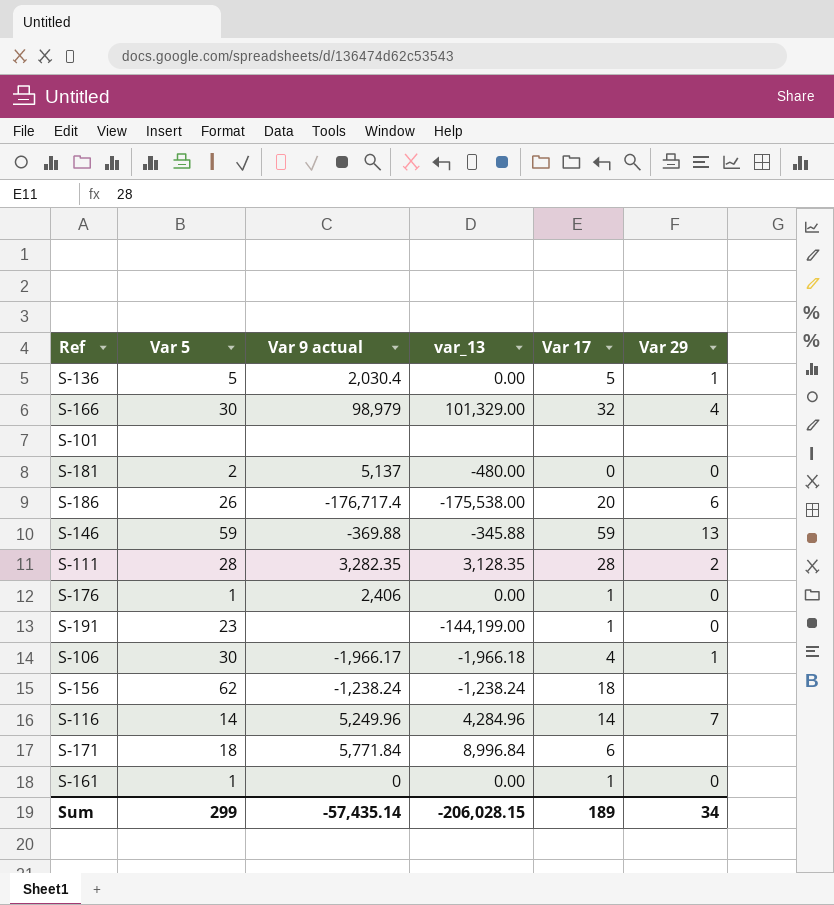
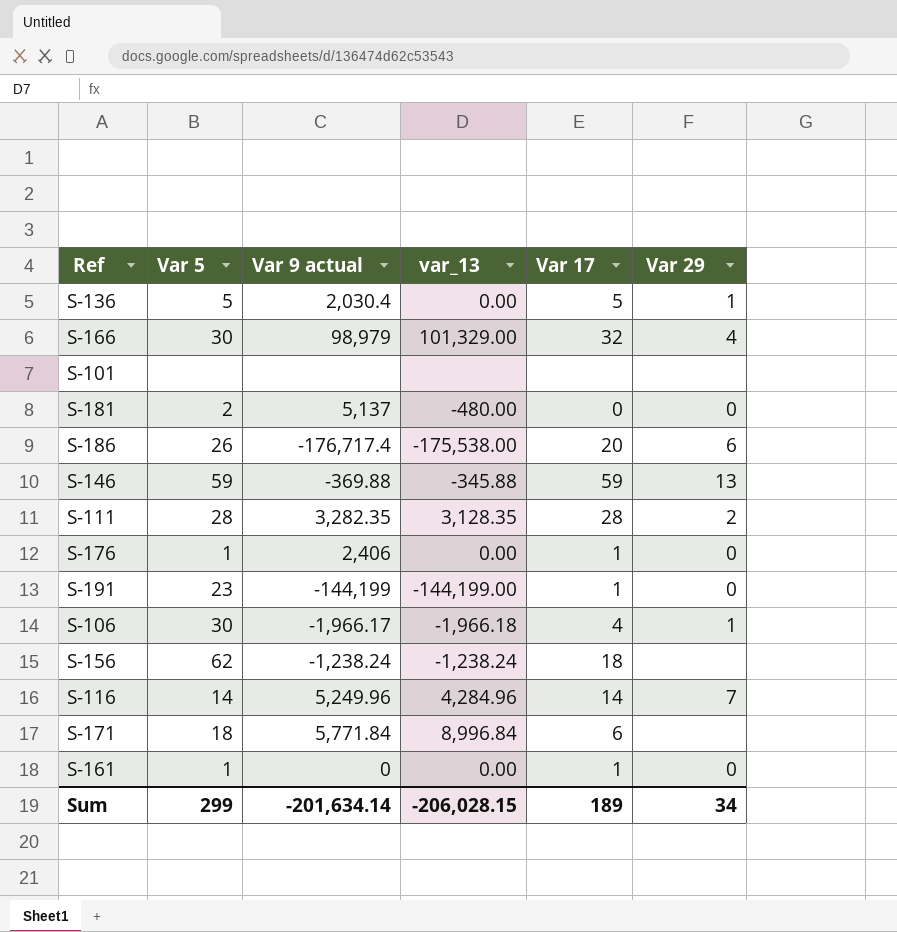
S-191 | Var 9 actual: none -> -144,199
Sum | Var 9 actual: -57,435.14 -> -201,634.14

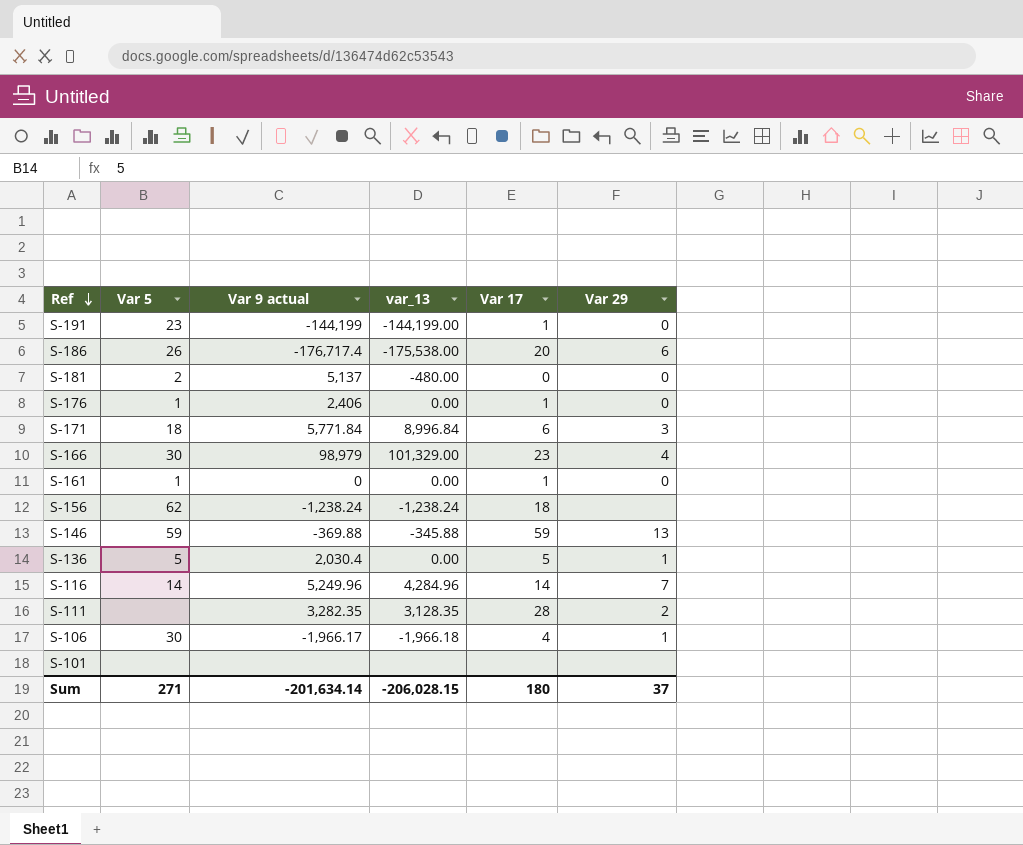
row order: none -> Ref descending
S-171 | Var 29: none -> 3
S-166 | Var 17: 32 -> 23
S-111 | Var 5: 28 -> none
Sum | Var 5: 299 -> 271
Sum | Var 17: 189 -> 180
Sum | Var 29: 34 -> 37

